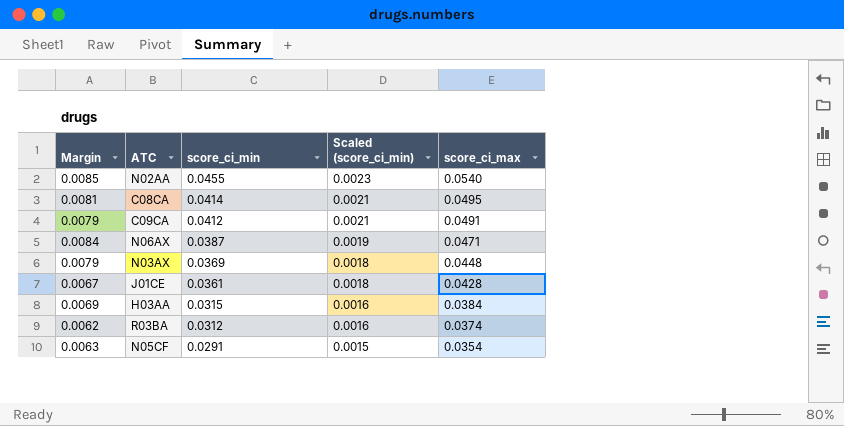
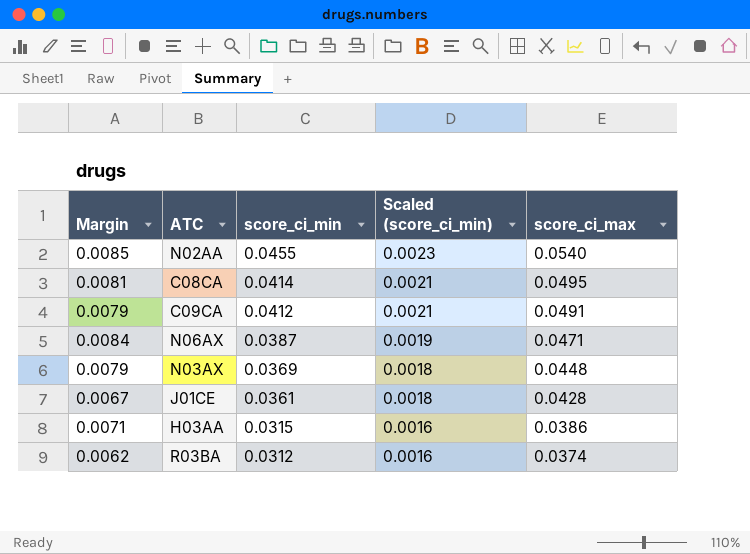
row N05CF: 0.0063 | 0.0291 | 0.0015 | 0.0354 -> none
H03AA | Margin: 0.0069 -> 0.0071
H03AA | score_ci_max: 0.0384 -> 0.0386

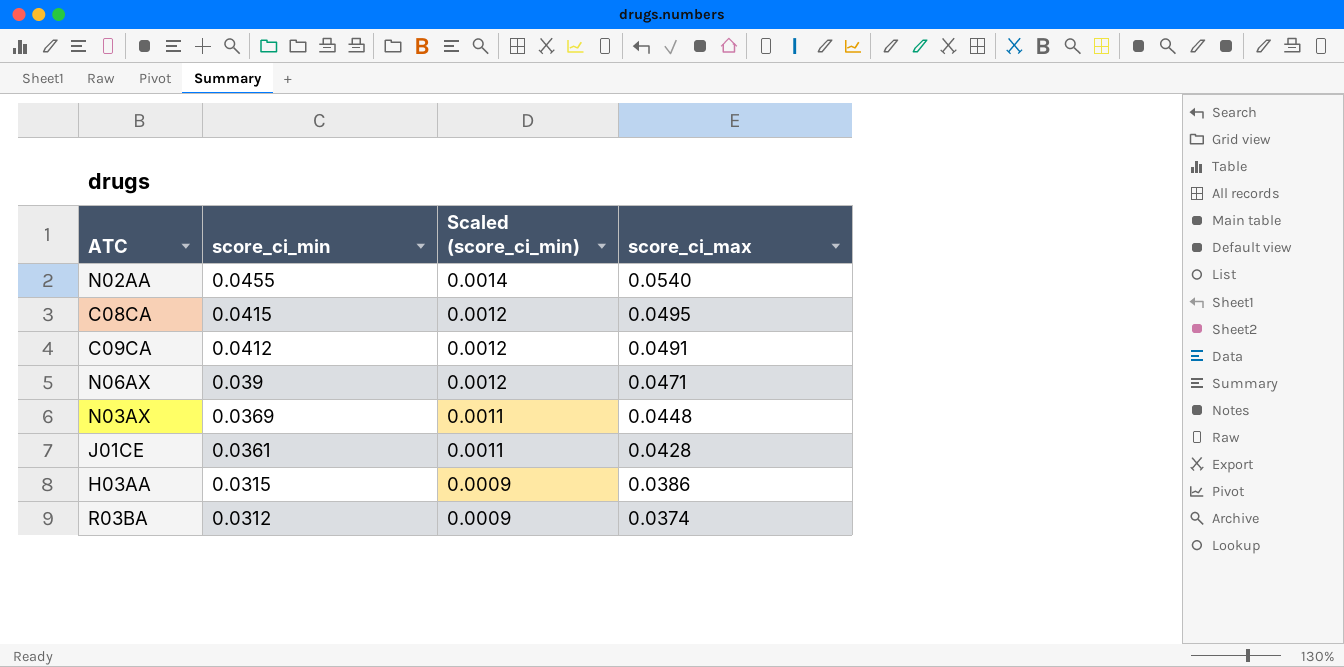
column Margin | formula: [score_ci_max] - [score_ci_min] -> none
column Scaled (score_ci_min) | formula: [score_ci_min] * 0.05 -> [score_ci_min] * 0.03
C08CA | score_ci_min: 0.0414 -> 0.0415
N06AX | score_ci_min: 0.0387 -> 0.039

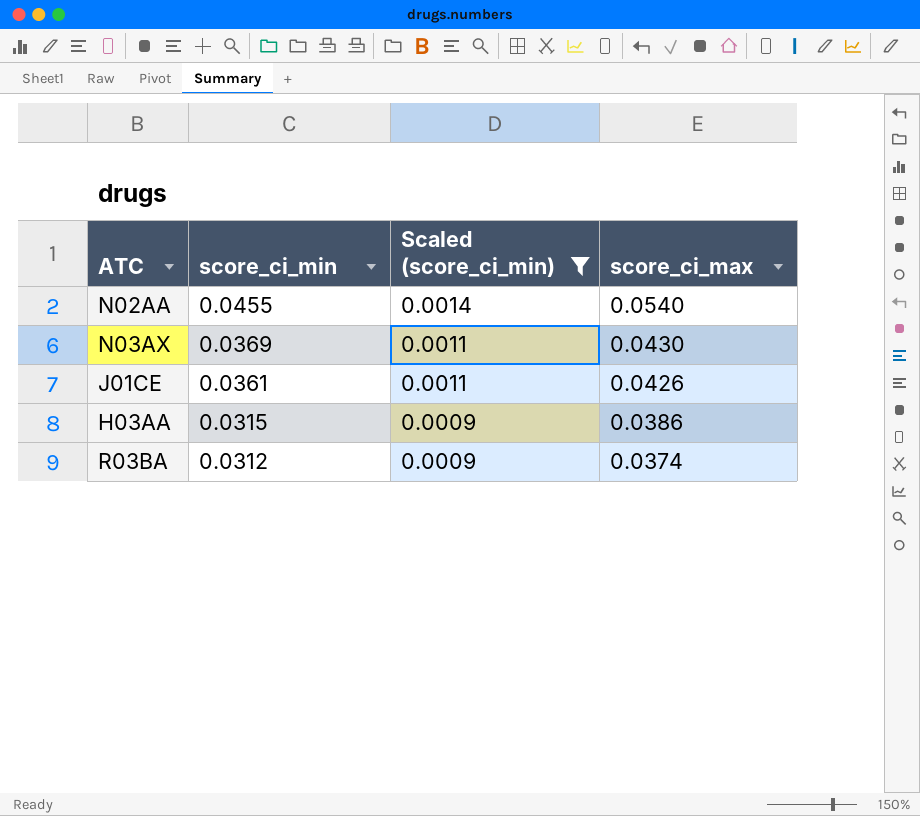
filter: none -> Scaled (score_ci_min) != 0.0012
N03AX | score_ci_max: 0.0448 -> 0.0430
J01CE | score_ci_max: 0.0428 -> 0.0426

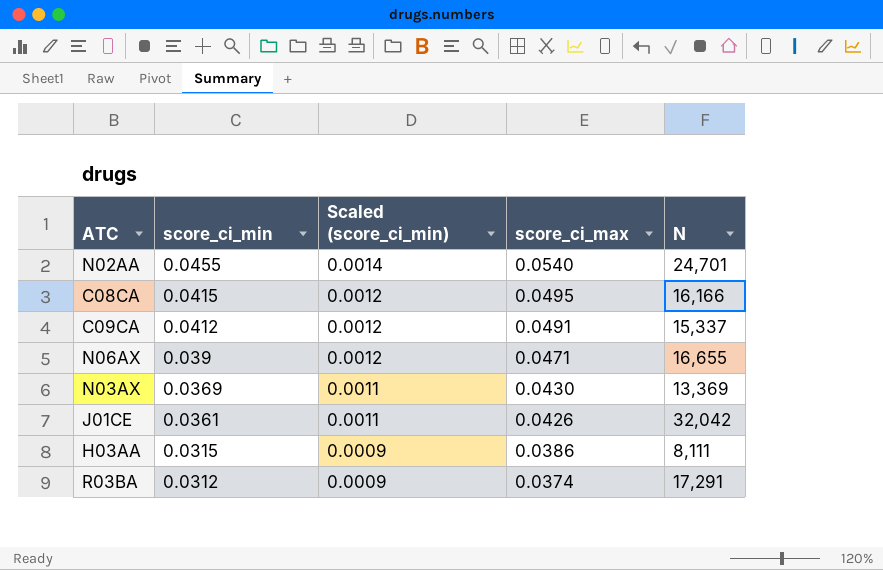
filter: Scaled (score_ci_min) != 0.0012 -> none
column N | position: none -> 5

